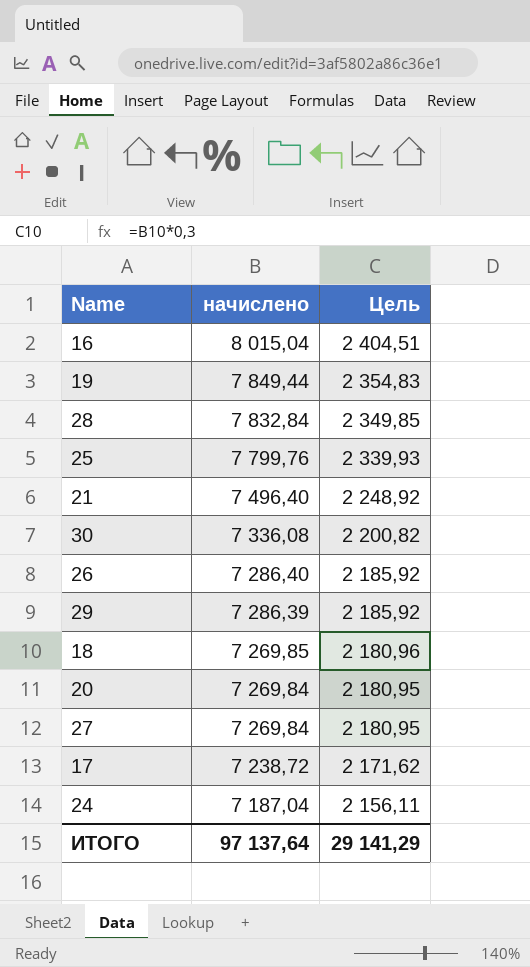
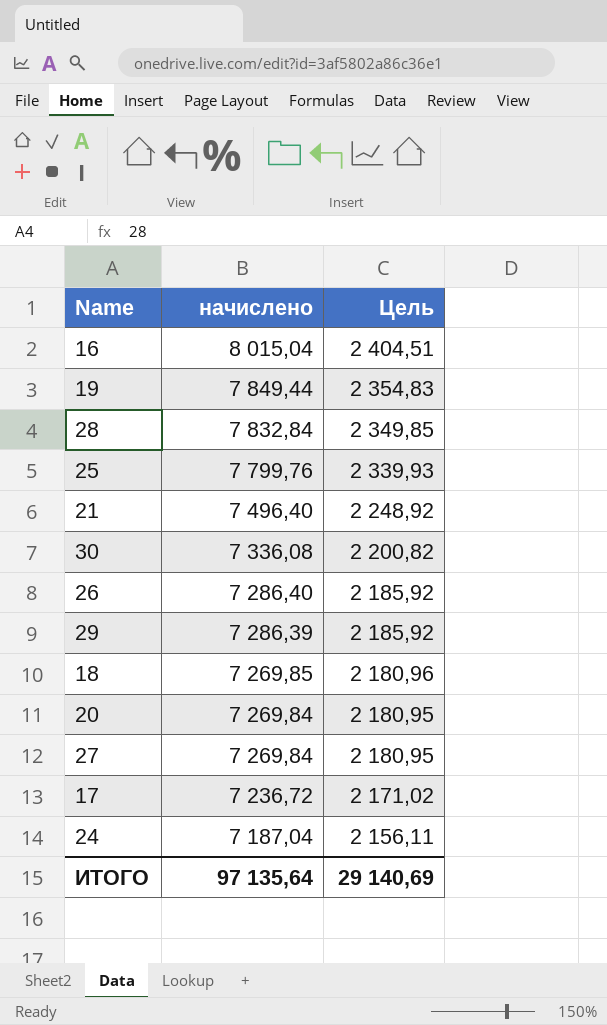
17 | начислено: 7 238,72 -> 7 236,72
17 | Цель: 2 171,62 -> 2 171,02
ИТОГО | начислено: 97 137,64 -> 97 135,64
ИТОГО | Цель: 29 141,29 -> 29 140,69

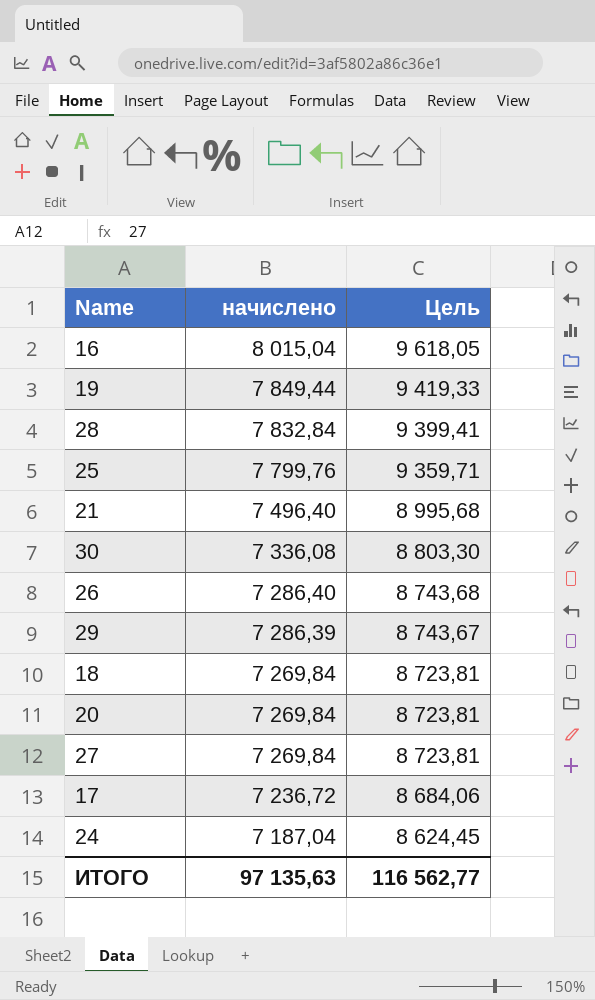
column Цель | formula: [начислено] * 0,3 -> [начислено] * 1,2
18 | начислено: 7 269,85 -> 7 269,84
ИТОГО | начислено: 97 135,64 -> 97 135,63
ИТОГО | Цель: 29 140,69 -> 116 562,77

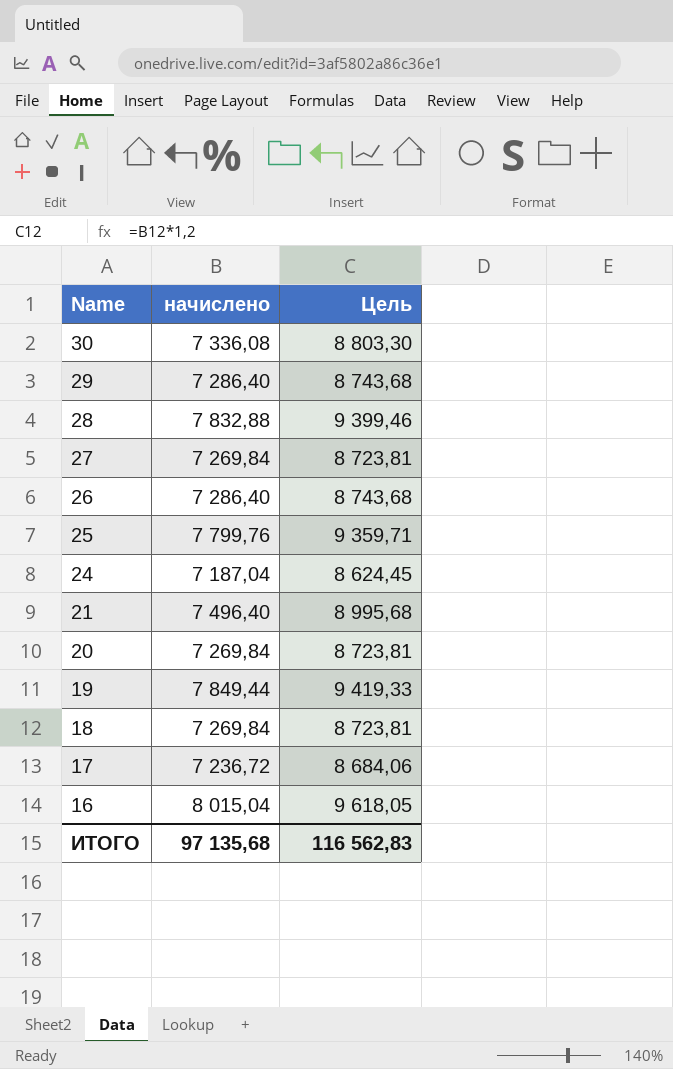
row order: начислено descending -> Name descending
29 | начислено: 7 286,39 -> 7 286,40
29 | Цель: 8 743,67 -> 8 743,68
28 | начислено: 7 832,84 -> 7 832,88
28 | Цель: 9 399,41 -> 9 399,46
ИТОГО | начислено: 97 135,63 -> 97 135,68
ИТОГО | Цель: 116 562,77 -> 116 562,83

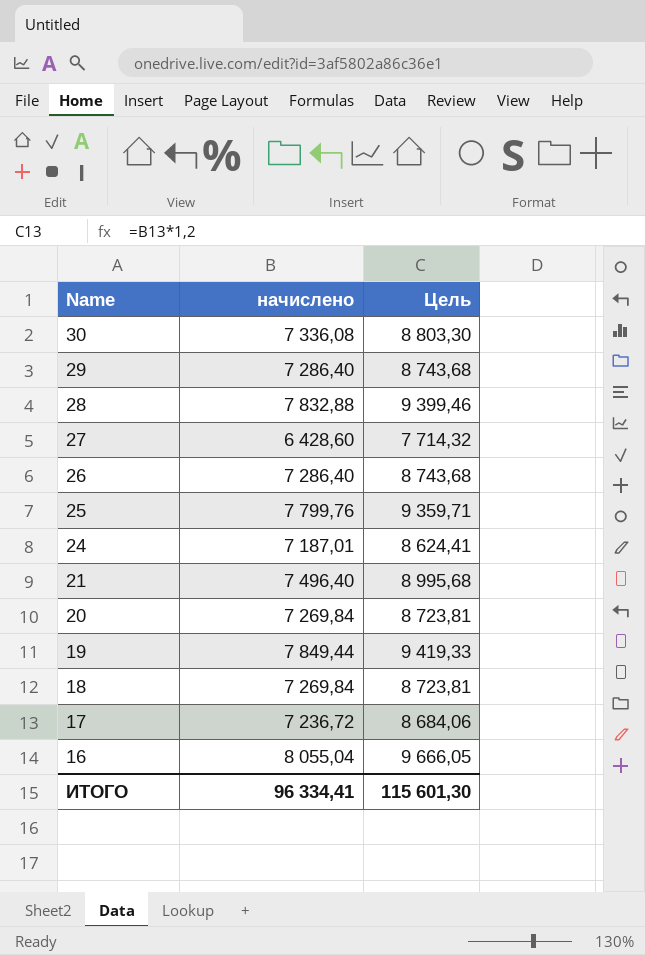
27 | начислено: 7 269,84 -> 6 428,60
27 | Цель: 8 723,81 -> 7 714,32
24 | начислено: 7 187,04 -> 7 187,01
24 | Цель: 8 624,45 -> 8 624,41
16 | начислено: 8 015,04 -> 8 055,04
16 | Цель: 9 618,05 -> 9 666,05
ИТОГО | начислено: 97 135,68 -> 96 334,41
ИТОГО | Цель: 116 562,83 -> 115 601,30

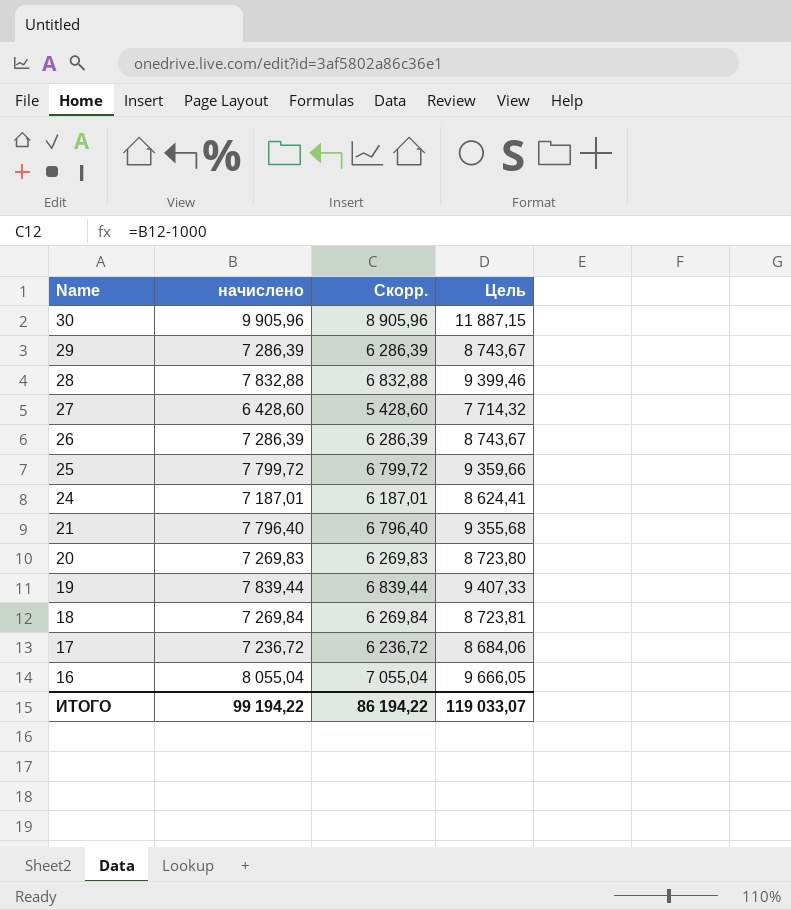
column Скорр. | formula: none -> [начислено] - 1000
30 | начислено: 7 336,08 -> 9 905,96
30 | Цель: 8 803,30 -> 11 887,15
29 | начислено: 7 286,40 -> 7 286,39
29 | Цель: 8 743,68 -> 8 743,67
26 | начислено: 7 286,40 -> 7 286,39
26 | Цель: 8 743,68 -> 8 743,67
25 | начислено: 7 799,76 -> 7 799,72
25 | Цель: 9 359,71 -> 9 359,66
21 | начислено: 7 496,40 -> 7 796,40
21 | Цель: 8 995,68 -> 9 355,68
20 | начислено: 7 269,84 -> 7 269,83
20 | Цель: 8 723,81 -> 8 723,80
19 | начислено: 7 849,44 -> 7 839,44
19 | Цель: 9 419,33 -> 9 407,33
ИТОГО | начислено: 96 334,41 -> 99 194,22
ИТОГО | Цель: 115 601,30 -> 119 033,07

